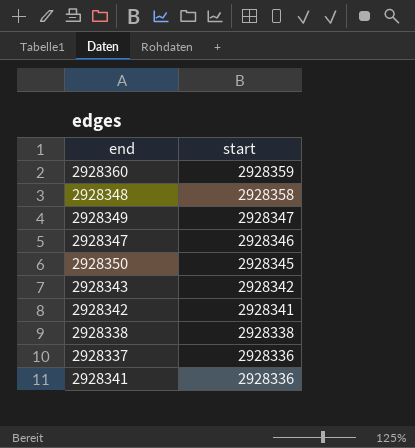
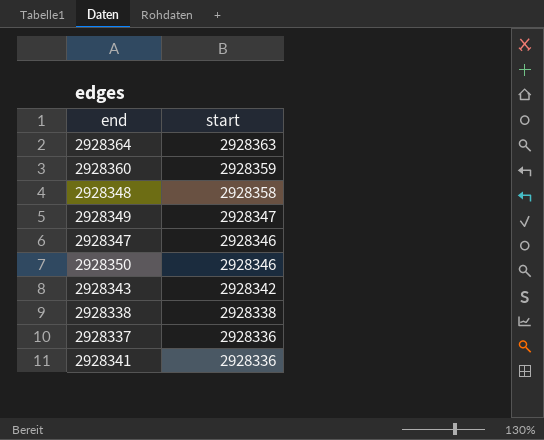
row 2928342: 2928341 -> none
row 2928364: none -> 2928363
2928350 | start: 2928345 -> 2928346

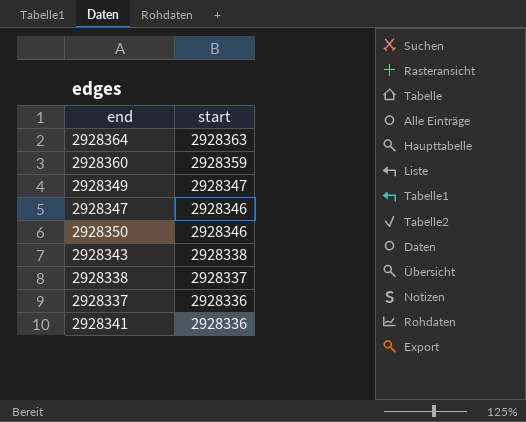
row 2928348: 2928358 -> none
2928343 | start: 2928342 -> 2928338
2928338 | start: 2928338 -> 2928337

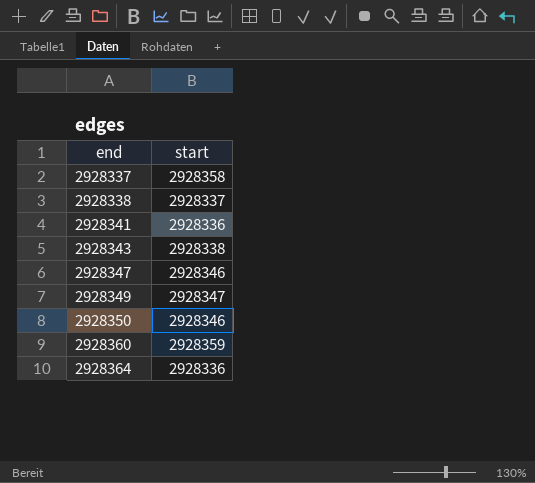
row order: start descending -> end ascending
2928337 | start: 2928336 -> 2928358
2928364 | start: 2928363 -> 2928336

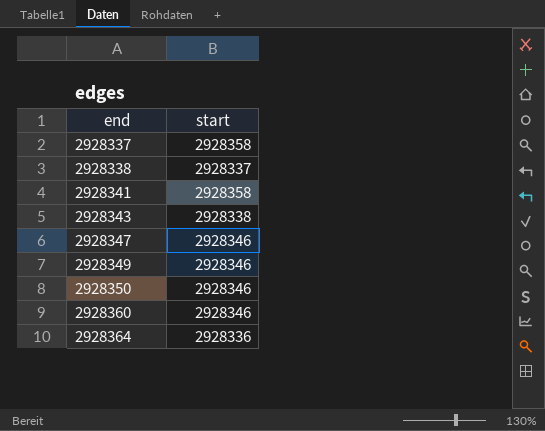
2928341 | start: 2928336 -> 2928358
2928349 | start: 2928347 -> 2928346
2928360 | start: 2928359 -> 2928346

